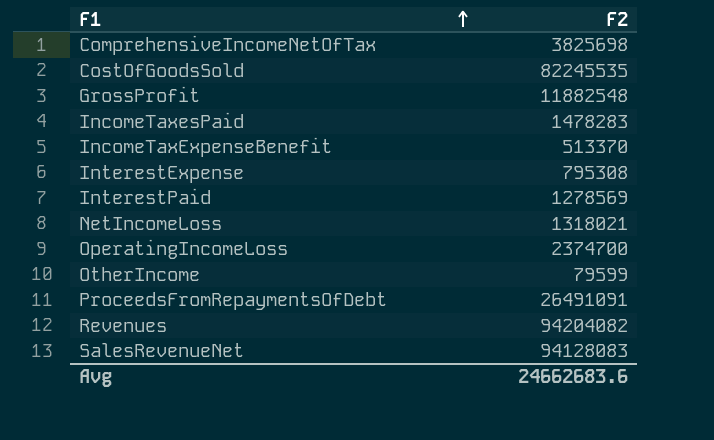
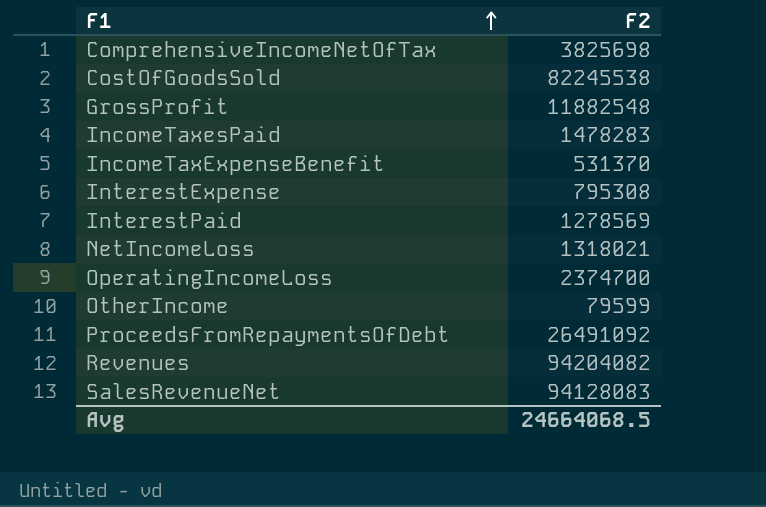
CostOfGoodsSold | F2: 82245535 -> 82245538
IncomeTaxExpenseBenefit | F2: 513370 -> 531370
ProceedsFromRepaymentsOfDebt | F2: 26491091 -> 26491092
Avg | F2: 24662683.6 -> 24664068.5

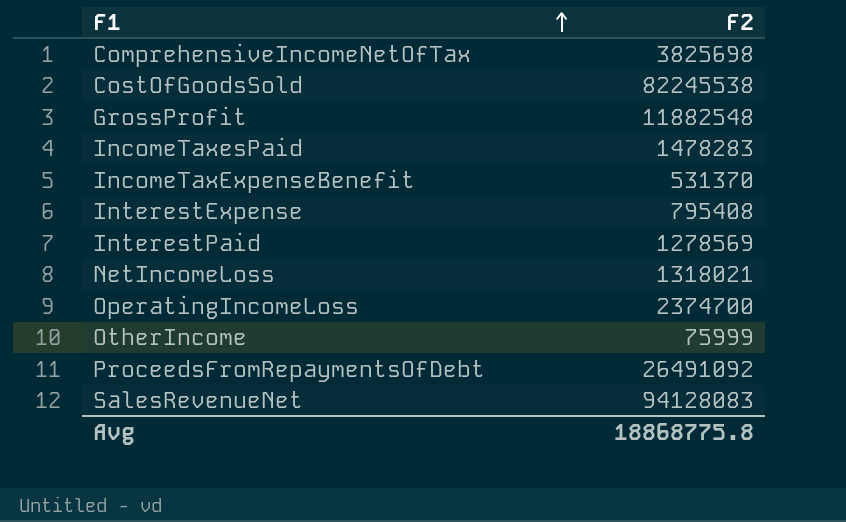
row Revenues: 94204082 -> none
InterestExpense | F2: 795308 -> 795408
OtherIncome | F2: 79599 -> 75999
Avg | F2: 24664068.5 -> 18868775.8

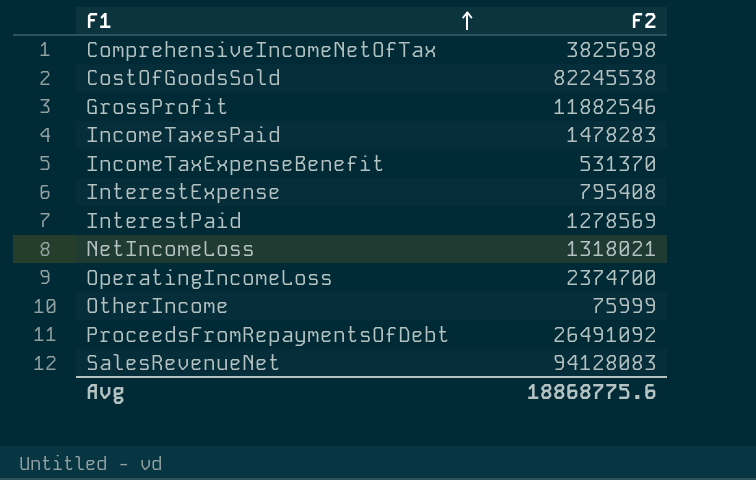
GrossProfit | F2: 11882548 -> 11882546
Avg | F2: 18868775.8 -> 18868775.6

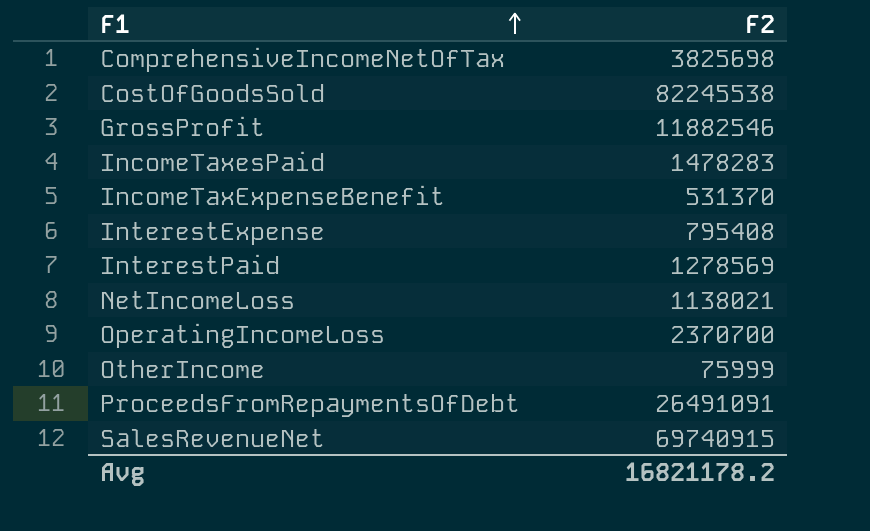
NetIncomeLoss | F2: 1318021 -> 1138021
OperatingIncomeLoss | F2: 2374700 -> 2370700
ProceedsFromRepaymentsOfDebt | F2: 26491092 -> 26491091
SalesRevenueNet | F2: 94128083 -> 69740915
Avg | F2: 18868775.6 -> 16821178.2

